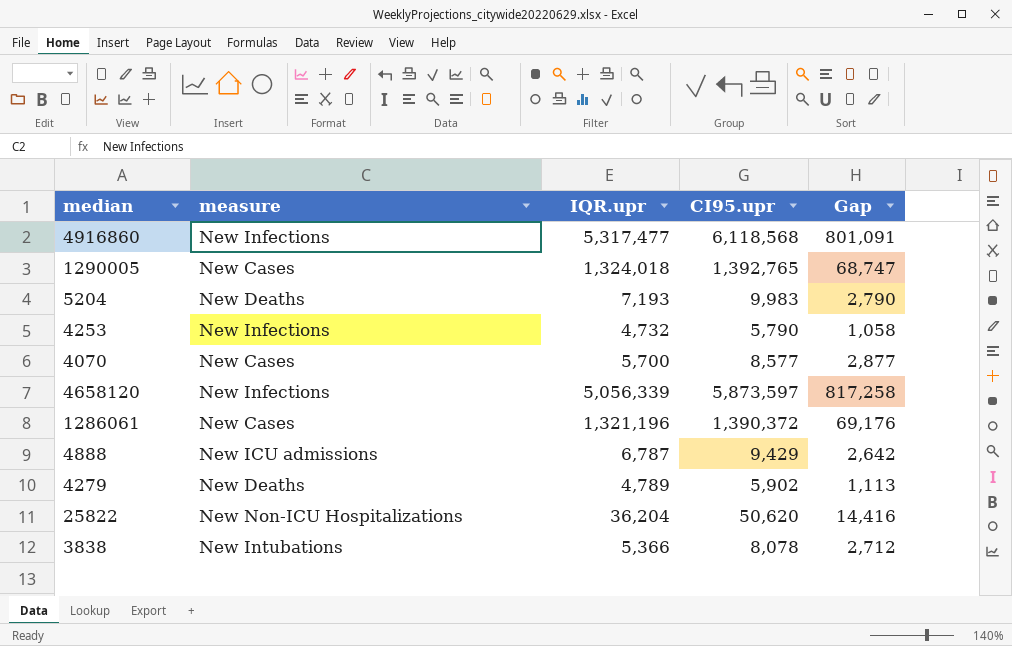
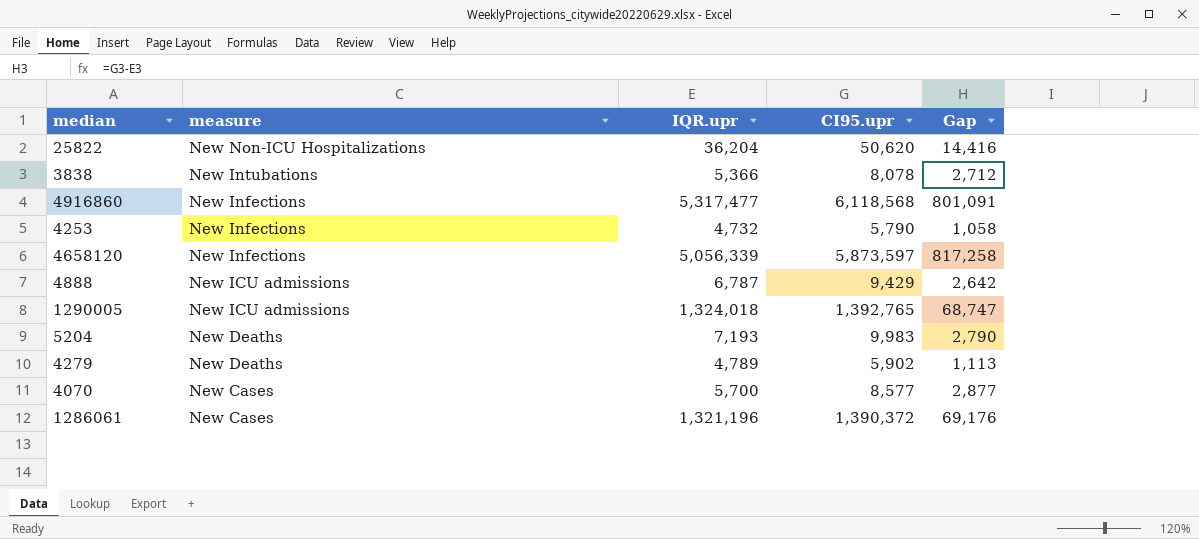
row order: none -> measure descending
1290005 | measure: New Cases -> New ICU admissions

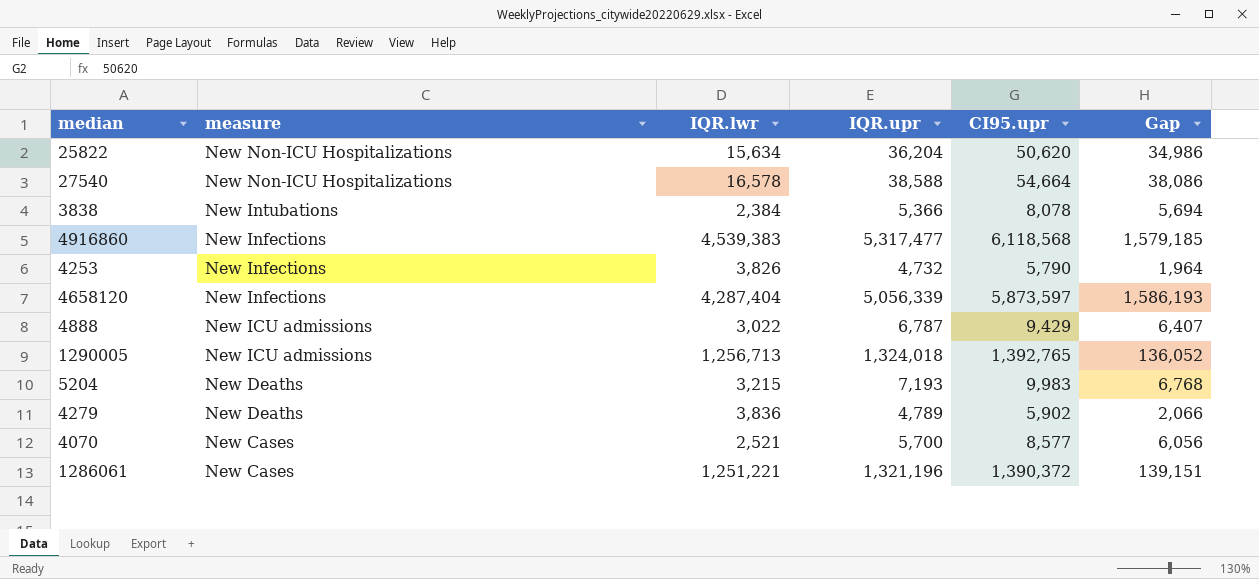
column IQR.lwr | position: none -> 3
column Gap | formula: [CI95.upr] - [IQR.upr] -> [CI95.upr] - [IQR.lwr]
row 27540: none -> New Non-ICU Hospitalizations | 16,578 | 38,588 | 54,664 | 38,086

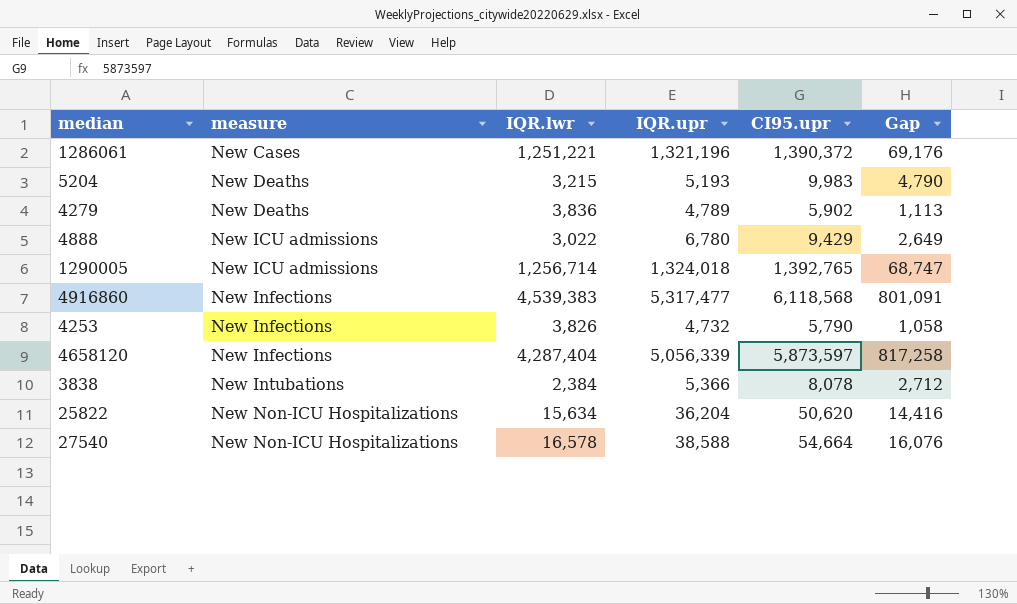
row order: measure descending -> measure ascending
column Gap | formula: [CI95.upr] - [IQR.lwr] -> [CI95.upr] - [IQR.upr]
row 4070: New Cases | 2,521 | 5,700 | 8,577 | 6,056 -> none
5204 | IQR.upr: 7,193 -> 5,193
4888 | IQR.upr: 6,787 -> 6,780
1290005 | IQR.lwr: 1,256,713 -> 1,256,714

